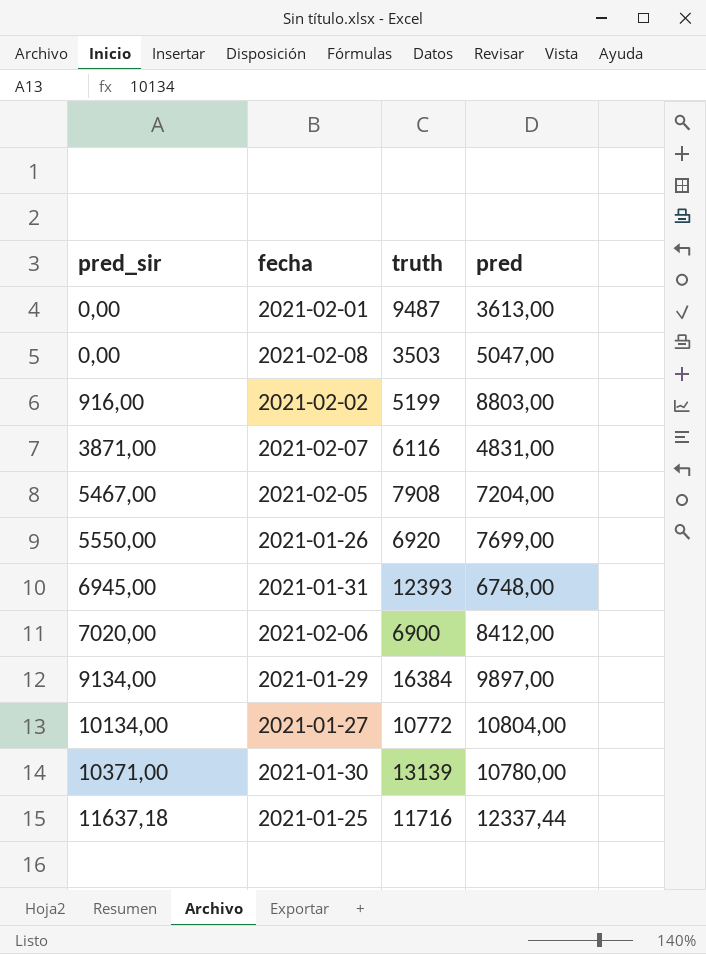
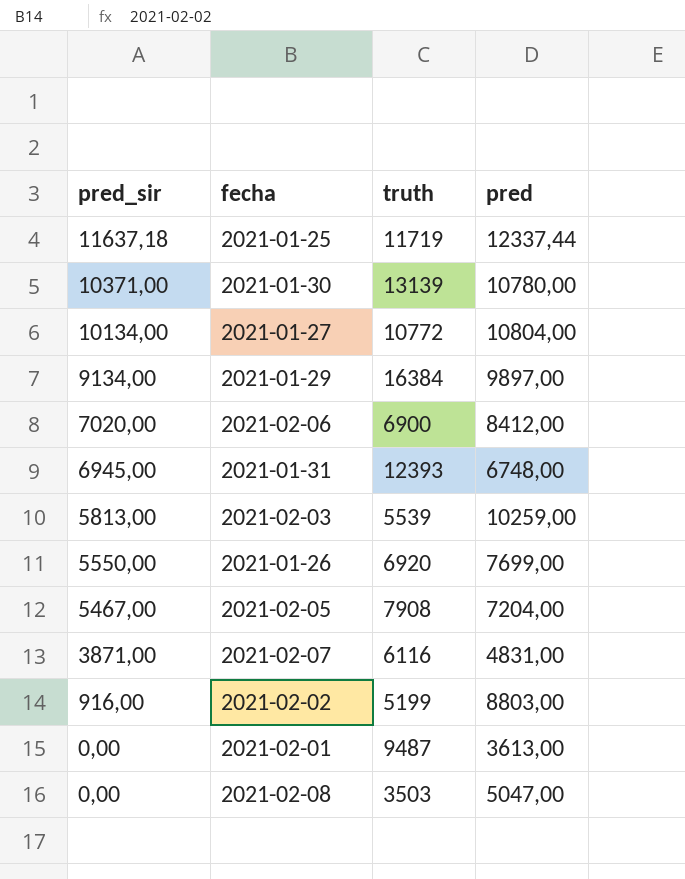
row order: pred_sir ascending -> pred_sir descending
2021-01-25 | truth: 11716 -> 11719
row 2021-02-03: none -> 5813,00 | 5539 | 10259,00

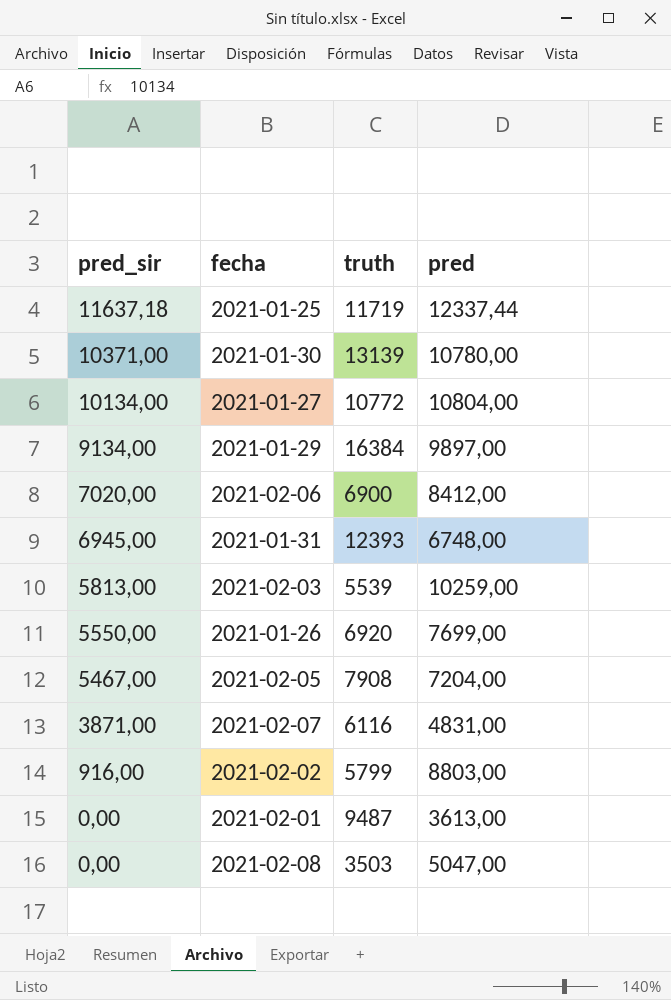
2021-02-02 | truth: 5199 -> 5799

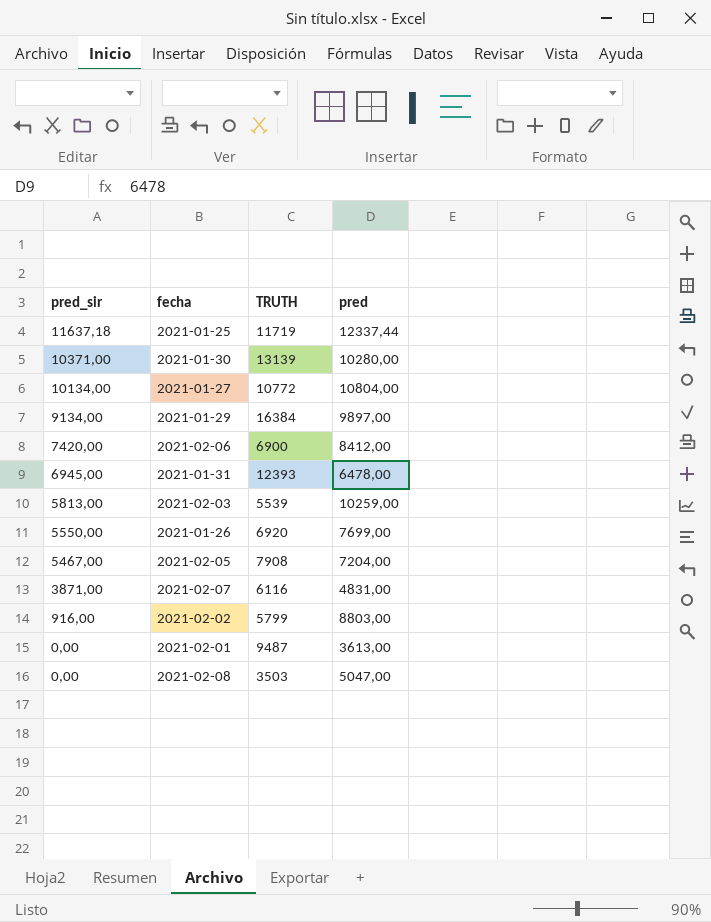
column name: truth -> TRUTH
2021-01-30 | pred: 10780,00 -> 10280,00
2021-02-06 | pred_sir: 7020,00 -> 7420,00
2021-01-31 | pred: 6748,00 -> 6478,00

